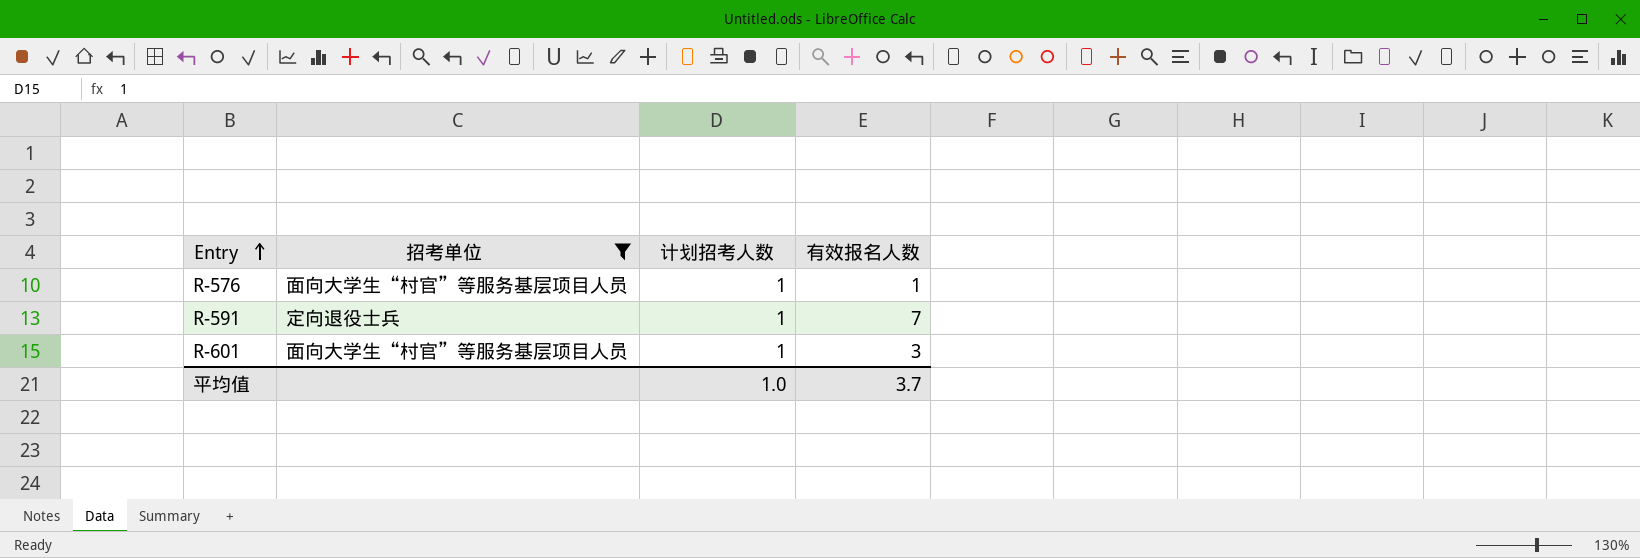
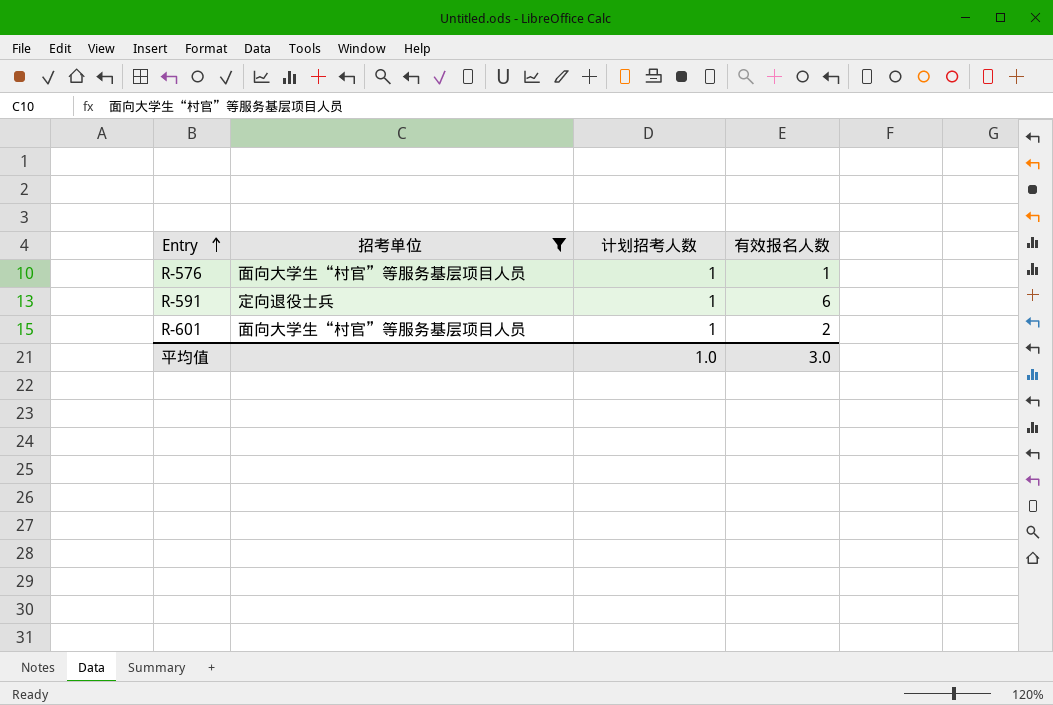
R-591 | 有效报名人数: 7 -> 6
R-601 | 有效报名人数: 3 -> 2
平均值 | 有效报名人数: 3.7 -> 3.0

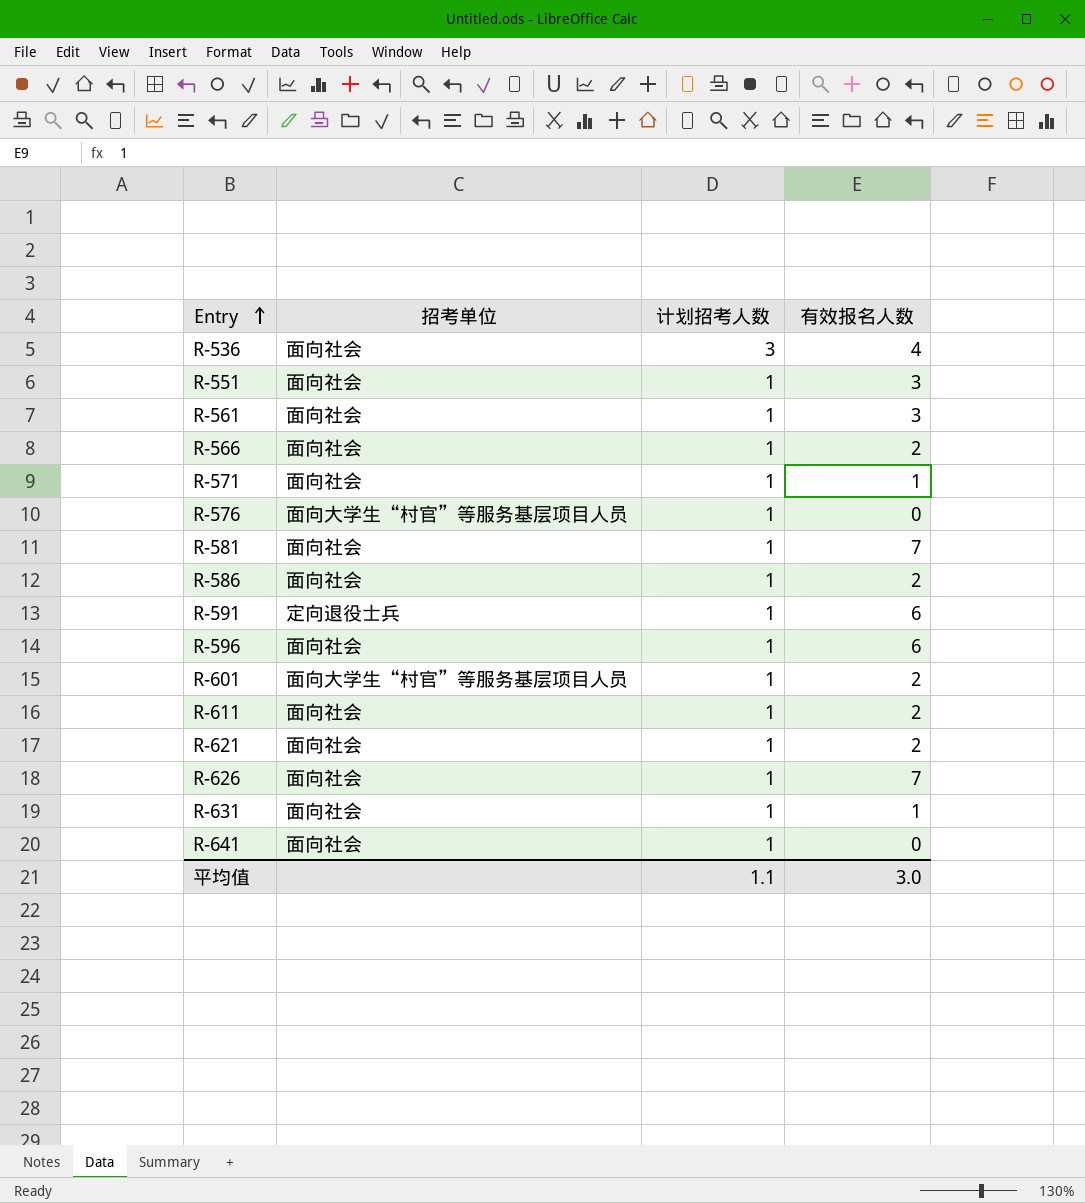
filter: 招考单位 != 面向社会 -> none
R-576 | 有效报名人数: 1 -> 0
平均值 | 计划招考人数: 1.0 -> 1.1

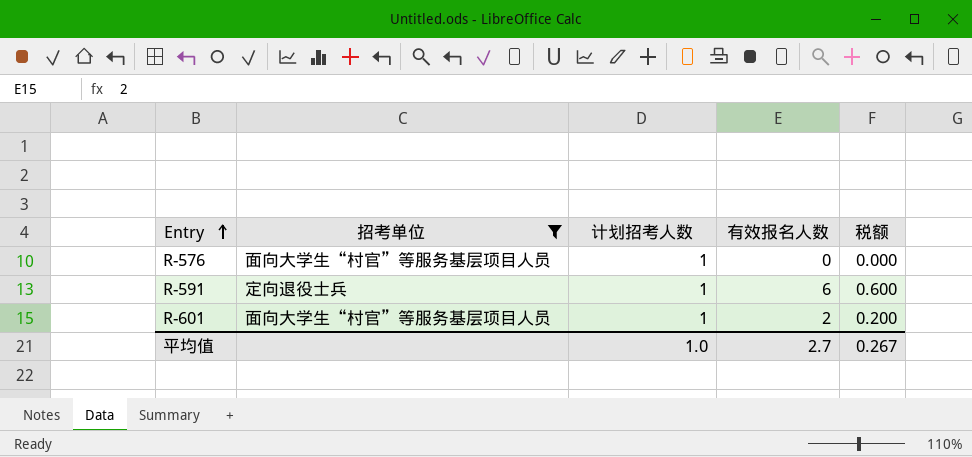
filter: none -> 招考单位 != 面向社会
column 税额 | formula: none -> [有效报名人数] * 0.1
平均值 | 计划招考人数: 1.1 -> 1.0
平均值 | 有效报名人数: 3.0 -> 2.7

